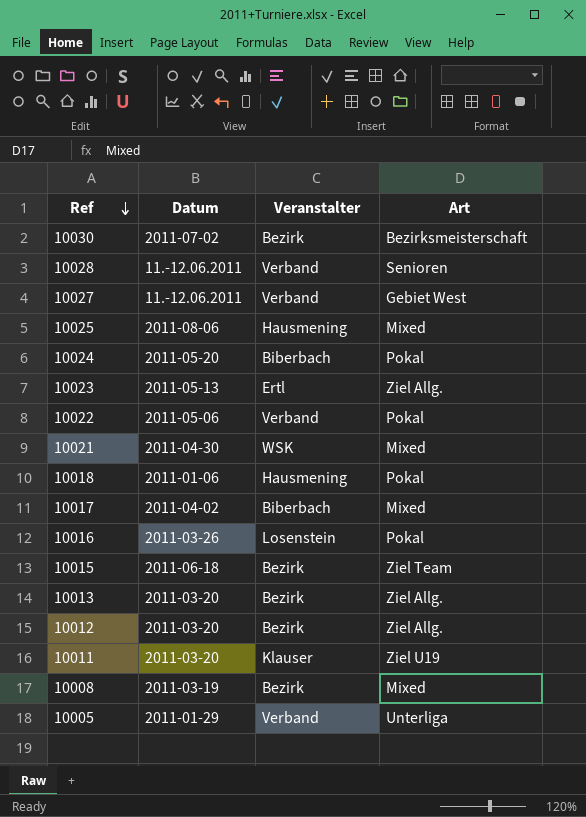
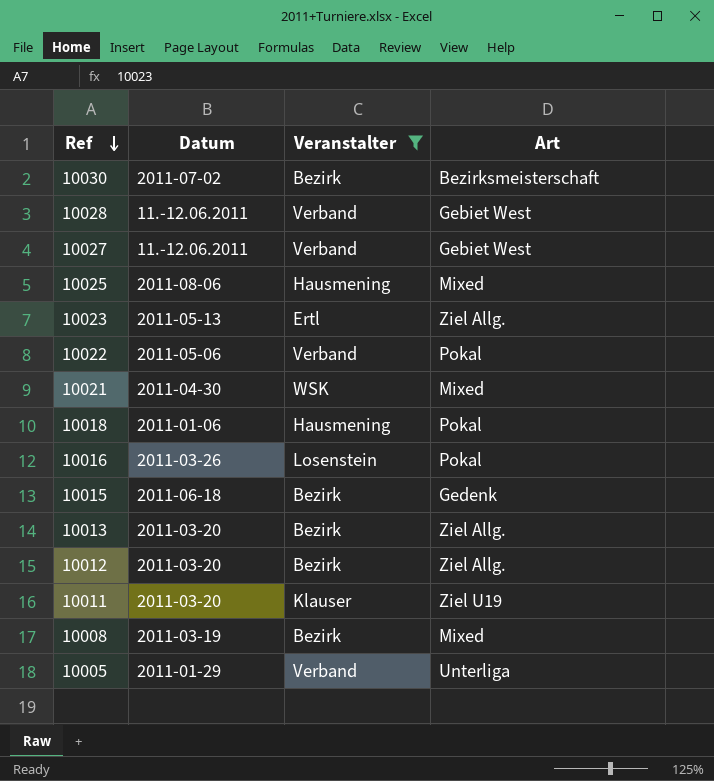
filter: none -> Veranstalter != Biberbach
10028 | Art: Senioren -> Gebiet West
10015 | Art: Ziel Team -> Gedenk

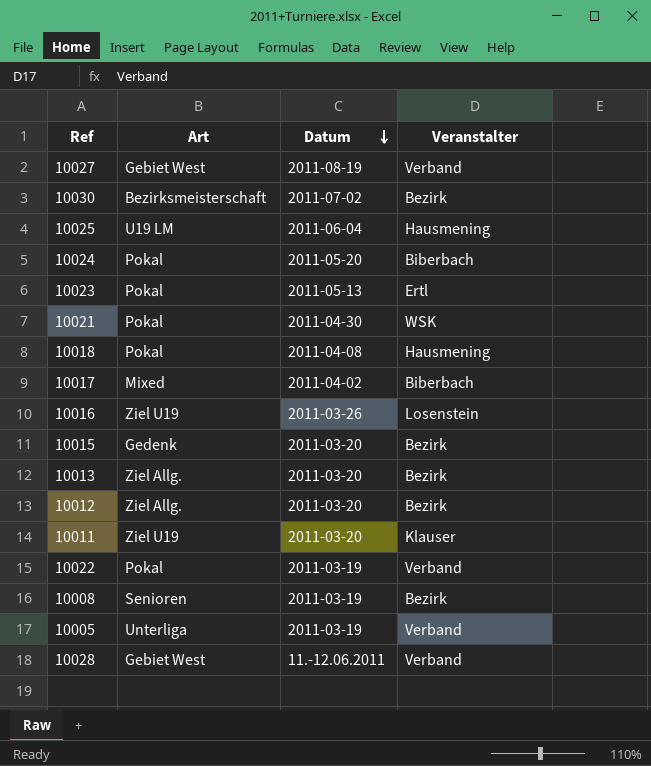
filter: Veranstalter != Biberbach -> none
row order: Ref descending -> Datum descending
column Art | position: 4 -> 2
10027 | Datum: 11.-12.06.2011 -> 2011-08-19
10025 | Art: Mixed -> U19 LM
10025 | Datum: 2011-08-06 -> 2011-06-04
10023 | Art: Ziel Allg. -> Pokal
10021 | Art: Mixed -> Pokal
10018 | Datum: 2011-01-06 -> 2011-04-08
10016 | Art: Pokal -> Ziel U19
10015 | Datum: 2011-06-18 -> 2011-03-20
10022 | Datum: 2011-05-06 -> 2011-03-19
10008 | Art: Mixed -> Senioren
10005 | Datum: 2011-01-29 -> 2011-03-19

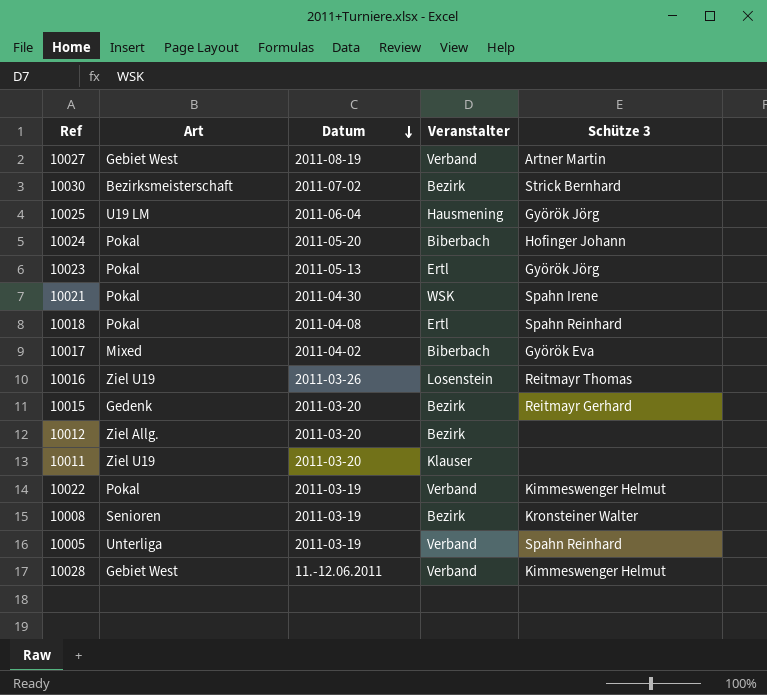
column Schütze 3 | position: none -> 5
row 10013: Ziel Allg. | 2011-03-20 | Bezirk -> none
10018 | Veranstalter: Hausmening -> Ertl

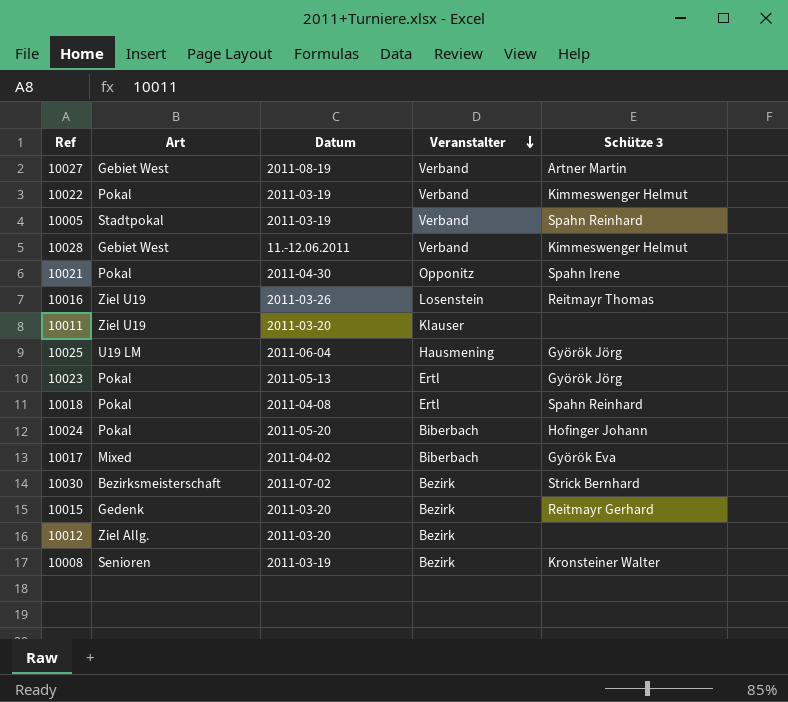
row order: Datum descending -> Veranstalter descending
10005 | Art: Unterliga -> Stadtpokal
10021 | Veranstalter: WSK -> Opponitz

